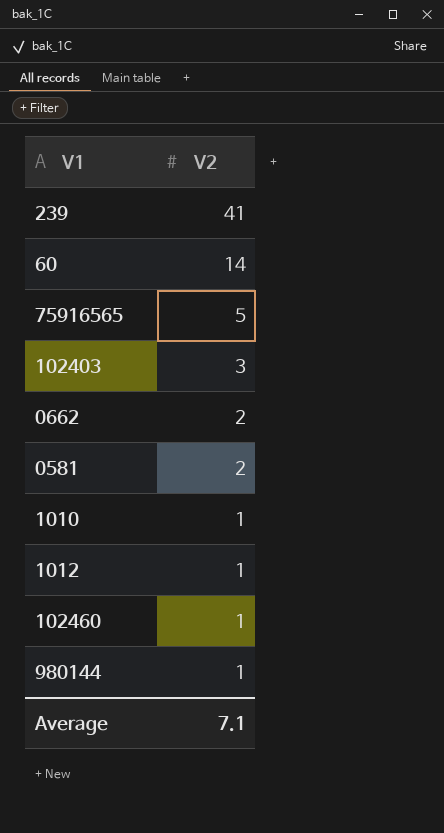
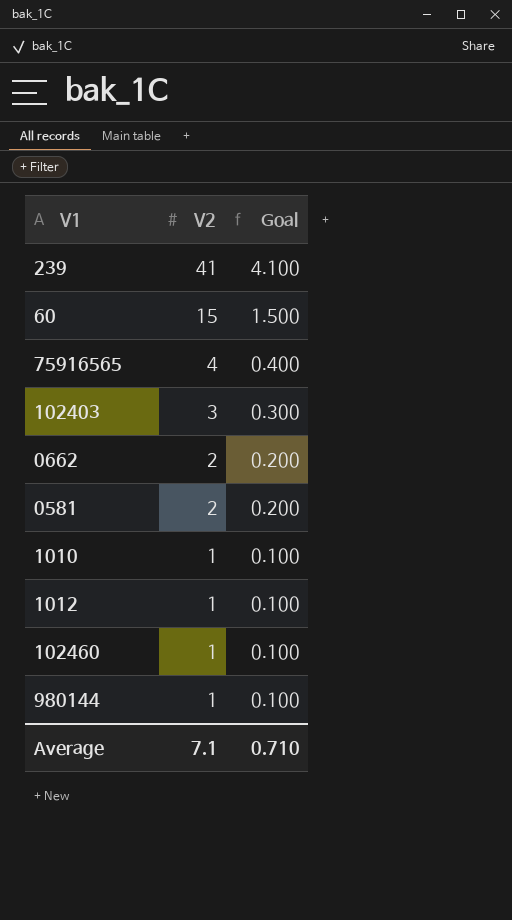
column Goal | formula: none -> [V2] * 0.1
60 | V2: 14 -> 15
75916565 | V2: 5 -> 4

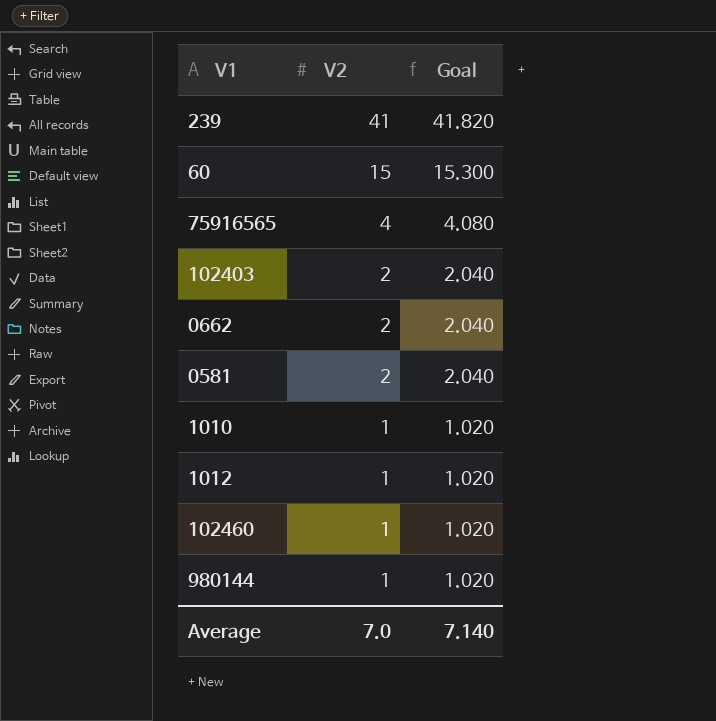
column Goal | formula: [V2] * 0.1 -> [V2] * 1.02
102403 | V2: 3 -> 2
Average | V2: 7.1 -> 7.0
Average | Goal: 0.710 -> 7.140

